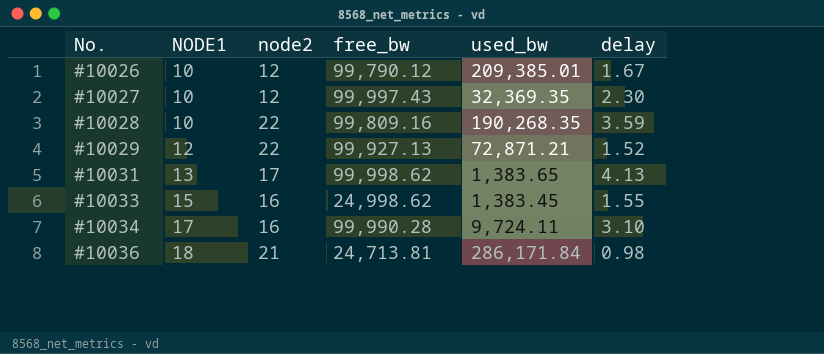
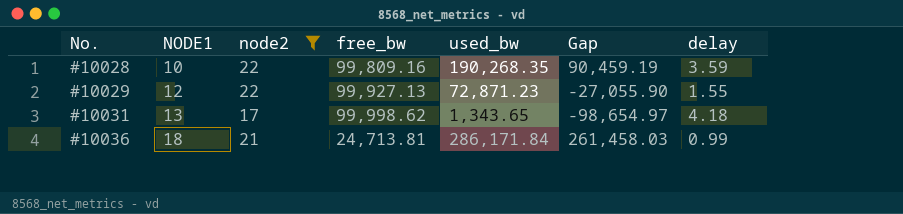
filter: none -> node2 >= 17
column Gap | formula: none -> [used_bw] - [free_bw]
#10029 | used_bw: 72,871.21 -> 72,871.23
#10029 | delay: 1.52 -> 1.55
#10031 | used_bw: 1,383.65 -> 1,343.65
#10031 | delay: 4.13 -> 4.18
#10036 | delay: 0.98 -> 0.99

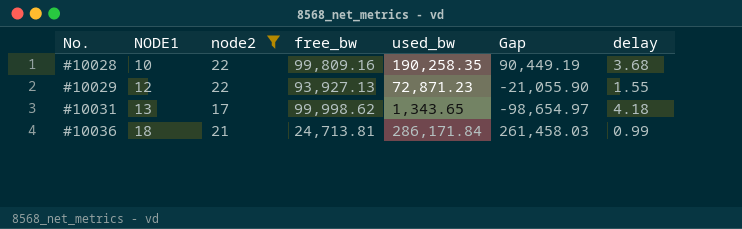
#10028 | used_bw: 190,268.35 -> 190,258.35
#10028 | Gap: 90,459.19 -> 90,449.19
#10028 | delay: 3.59 -> 3.68
#10029 | free_bw: 99,927.13 -> 93,927.13
#10029 | Gap: -27,055.90 -> -21,055.90

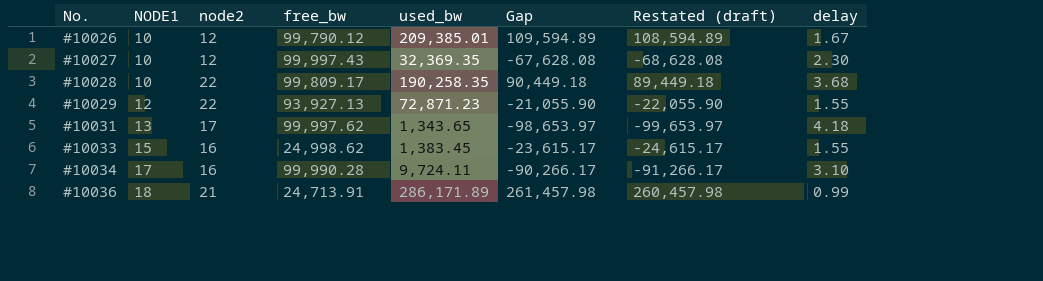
filter: node2 >= 17 -> none
column Restated (draft) | formula: none -> [Gap] - 1000
#10028 | free_bw: 99,809.16 -> 99,809.17
#10028 | Gap: 90,449.19 -> 90,449.18
#10031 | free_bw: 99,998.62 -> 99,997.62
#10031 | Gap: -98,654.97 -> -98,653.97
#10036 | free_bw: 24,713.81 -> 24,713.91
#10036 | used_bw: 286,171.84 -> 286,171.89
#10036 | Gap: 261,458.03 -> 261,457.98

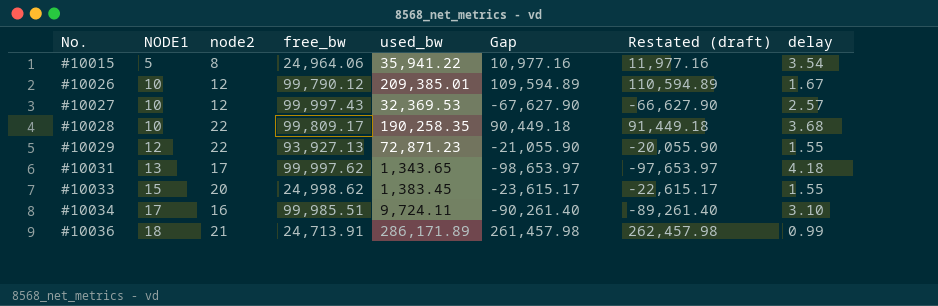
column Restated (draft) | formula: [Gap] - 1000 -> [Gap] + 1000
row #10015: none -> 5 | 8 | 24,964.06 | 35,941.22 | 10,977.16 | 11,977.16 | 3.54
#10027 | used_bw: 32,369.35 -> 32,369.53
#10027 | Gap: -67,628.08 -> -67,627.90
#10027 | delay: 2.30 -> 2.57
#10033 | node2: 16 -> 20
#10034 | free_bw: 99,990.28 -> 99,985.51
#10034 | Gap: -90,266.17 -> -90,261.40

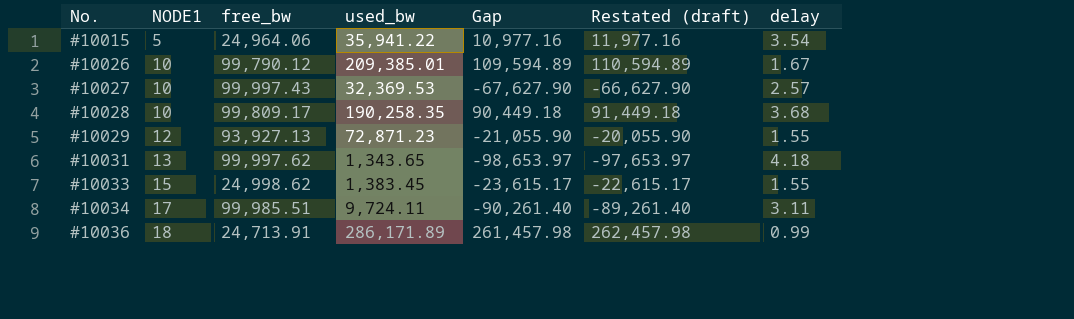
column node2 | position: 3 -> none
#10034 | delay: 3.10 -> 3.11

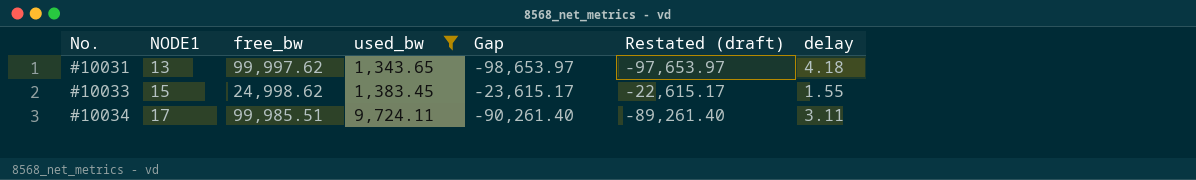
filter: none -> used_bw <= 9,724.11

